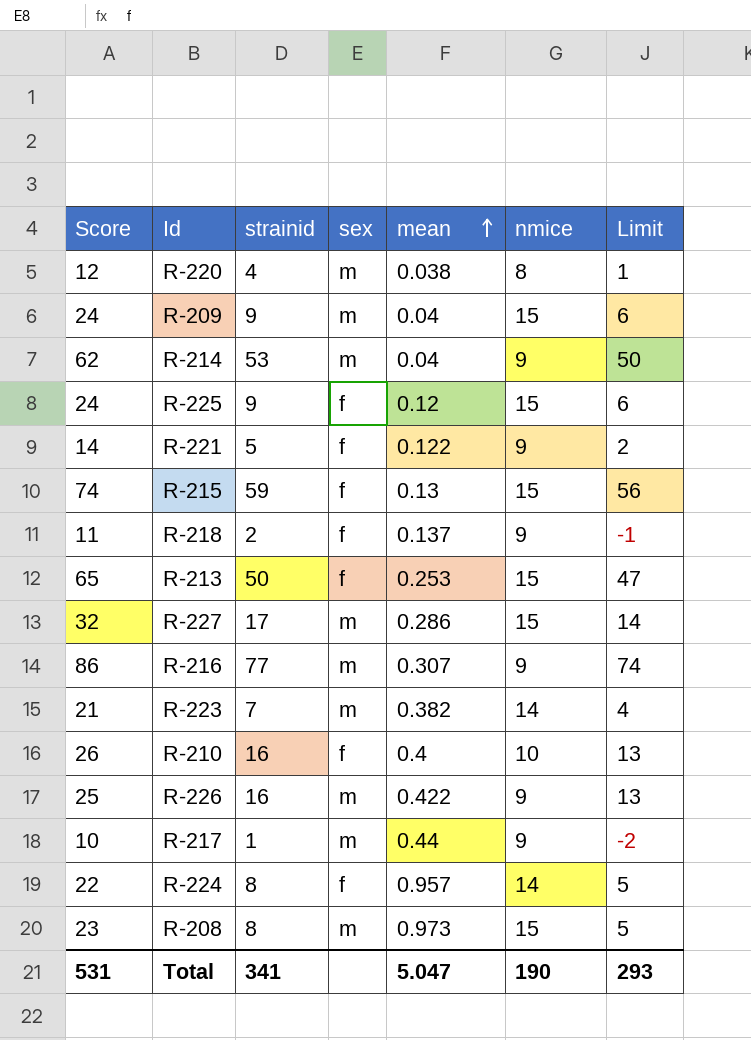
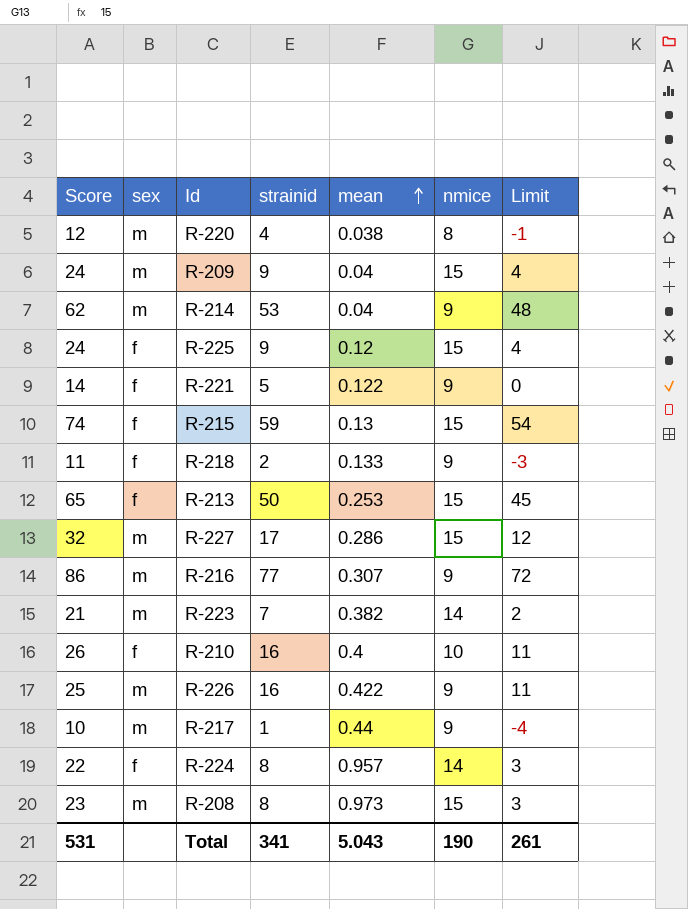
column sex | position: 4 -> 2
column Limit | formula: [strainid] - 3 -> [strainid] - 5
R-218 | mean: 0.137 -> 0.133
Total | mean: 5.047 -> 5.043
Total | Limit: 293 -> 261

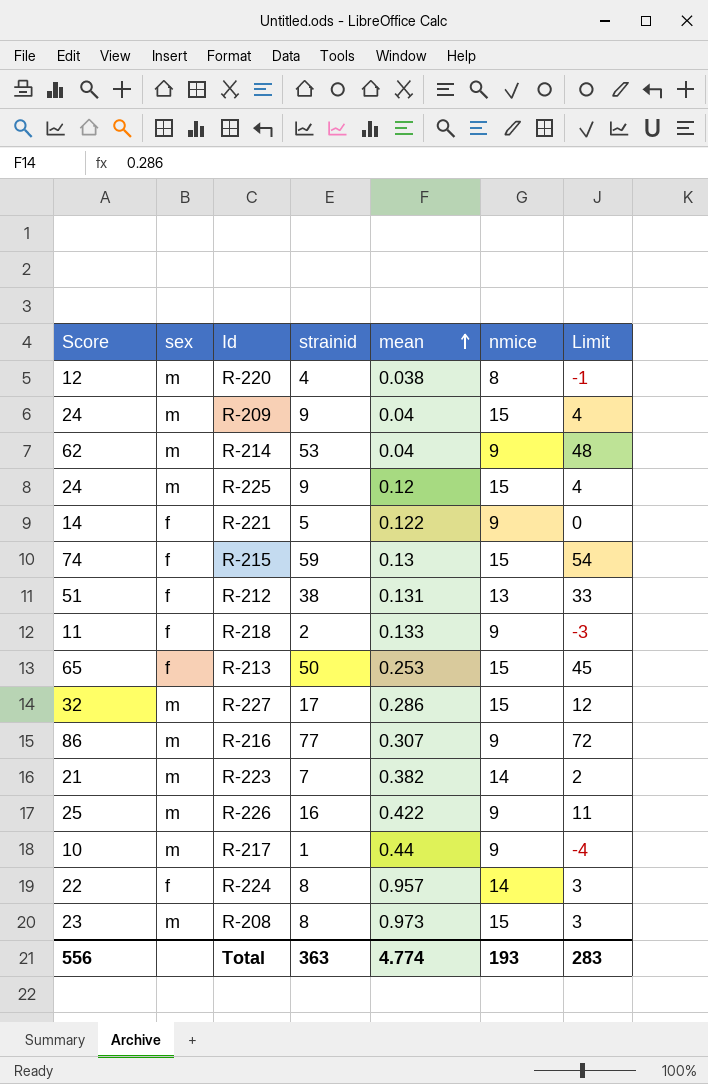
row R-210: 26 | f | 16 | 0.4 | 10 | 11 -> none
R-225 | sex: f -> m
row R-212: none -> 51 | f | 38 | 0.131 | 13 | 33
Total | Score: 531 -> 556
Total | strainid: 341 -> 363
Total | mean: 5.043 -> 4.774
Total | nmice: 190 -> 193
Total | Limit: 261 -> 283

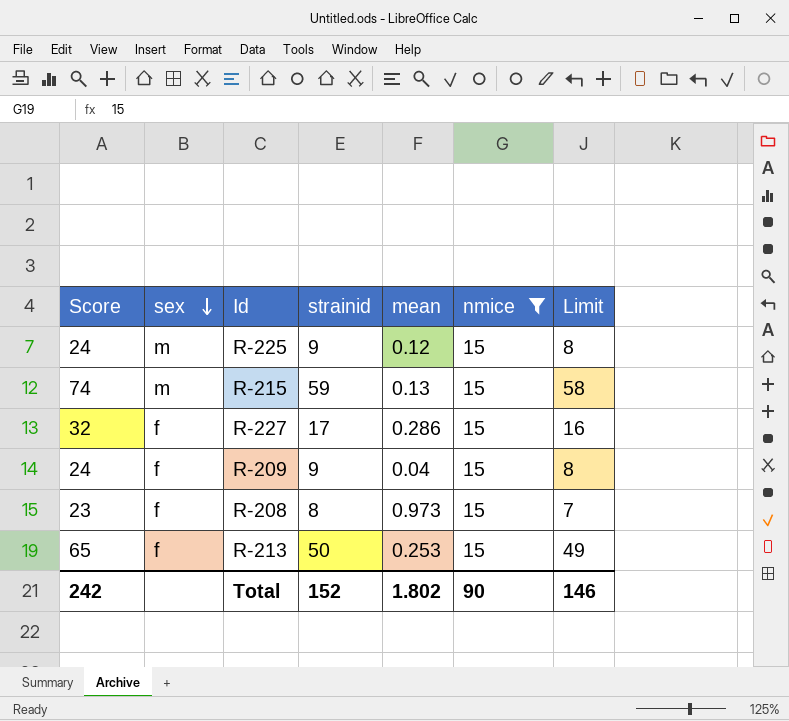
filter: none -> nmice = 15
row order: mean ascending -> sex descending
column Limit | formula: [strainid] - 5 -> [strainid] - 1
R-215 | sex: f -> m
R-227 | sex: m -> f
R-209 | sex: m -> f
R-208 | sex: m -> f
Total | Score: 556 -> 242
Total | strainid: 363 -> 152
Total | mean: 4.774 -> 1.802
Total | nmice: 193 -> 90
Total | Limit: 283 -> 146

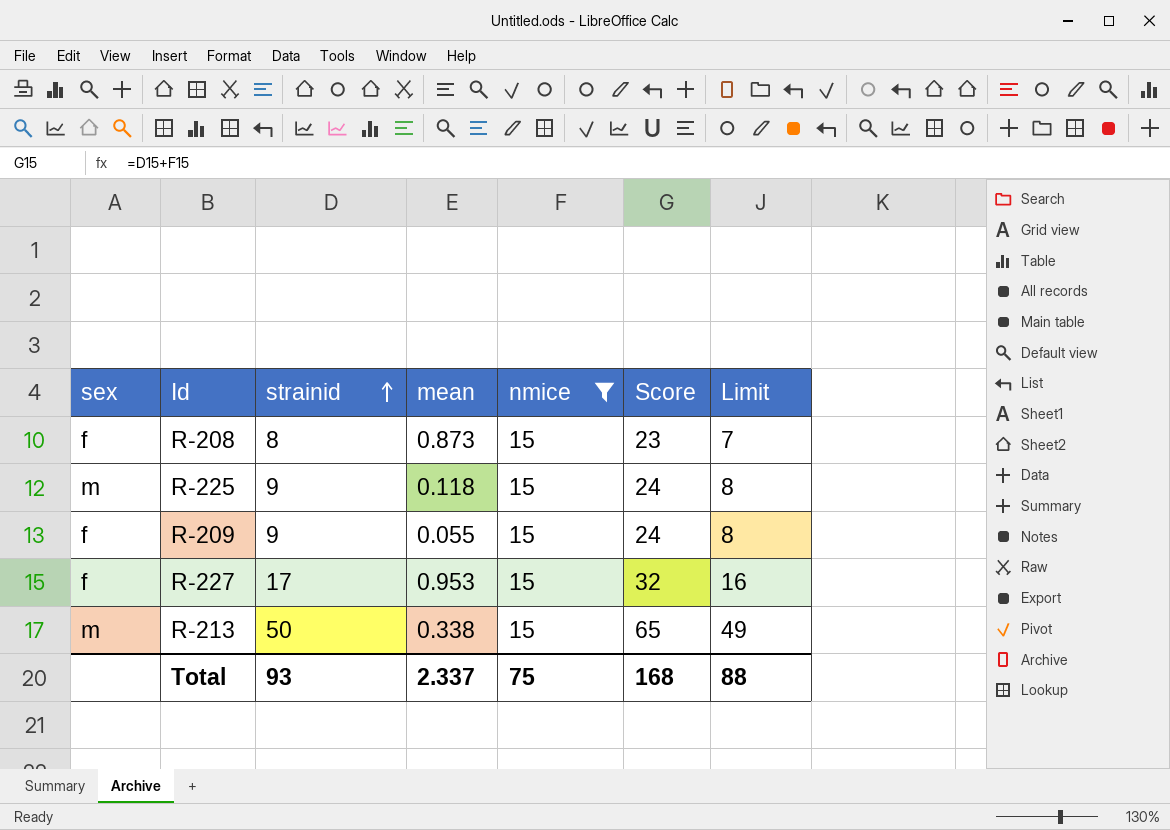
row order: sex descending -> strainid ascending
column Score | position: 1 -> 6
row R-215: 74 | m | 59 | 0.13 | 15 | 58 -> none
R-208 | mean: 0.973 -> 0.873
R-225 | mean: 0.12 -> 0.118
R-209 | mean: 0.04 -> 0.055
R-227 | mean: 0.286 -> 0.953
R-213 | sex: f -> m
R-213 | mean: 0.253 -> 0.338
Total | strainid: 152 -> 93
Total | mean: 1.802 -> 2.337
Total | nmice: 90 -> 75
Total | Score: 242 -> 168
Total | Limit: 146 -> 88

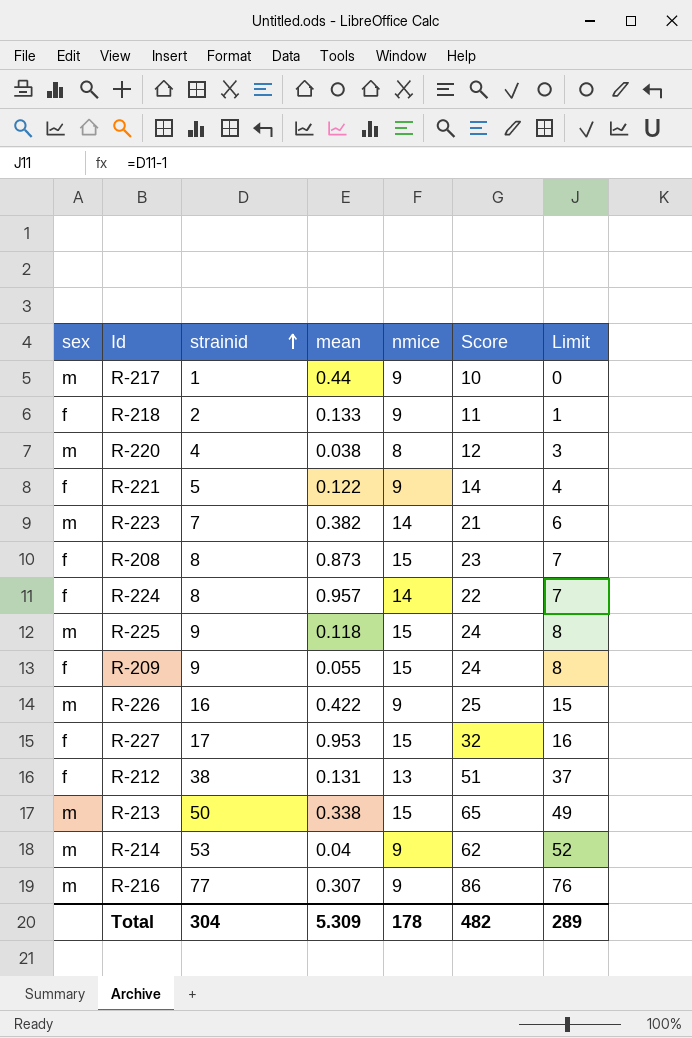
filter: nmice = 15 -> none
Total | strainid: 93 -> 304
Total | mean: 2.337 -> 5.309
Total | nmice: 75 -> 178
Total | Score: 168 -> 482
Total | Limit: 88 -> 289

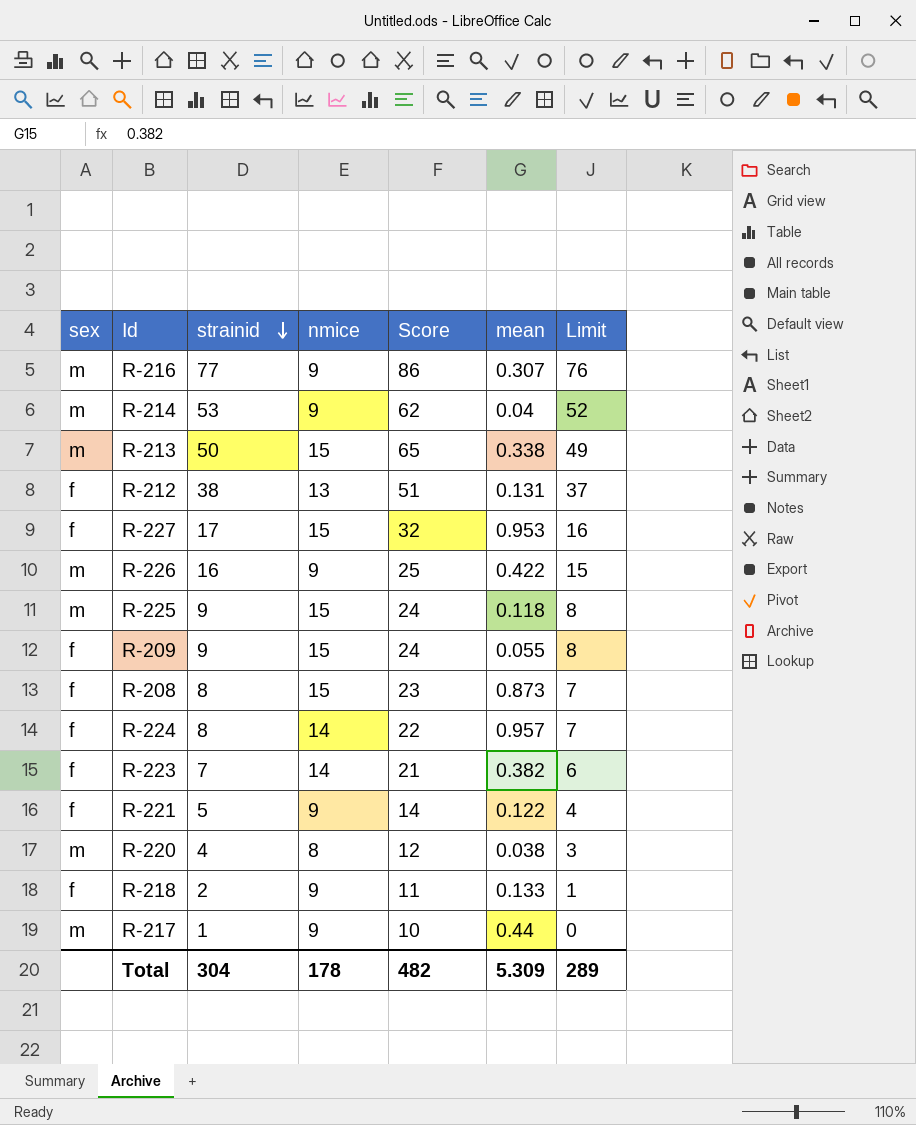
row order: strainid ascending -> strainid descending
column mean | position: 4 -> 6
R-223 | sex: m -> f

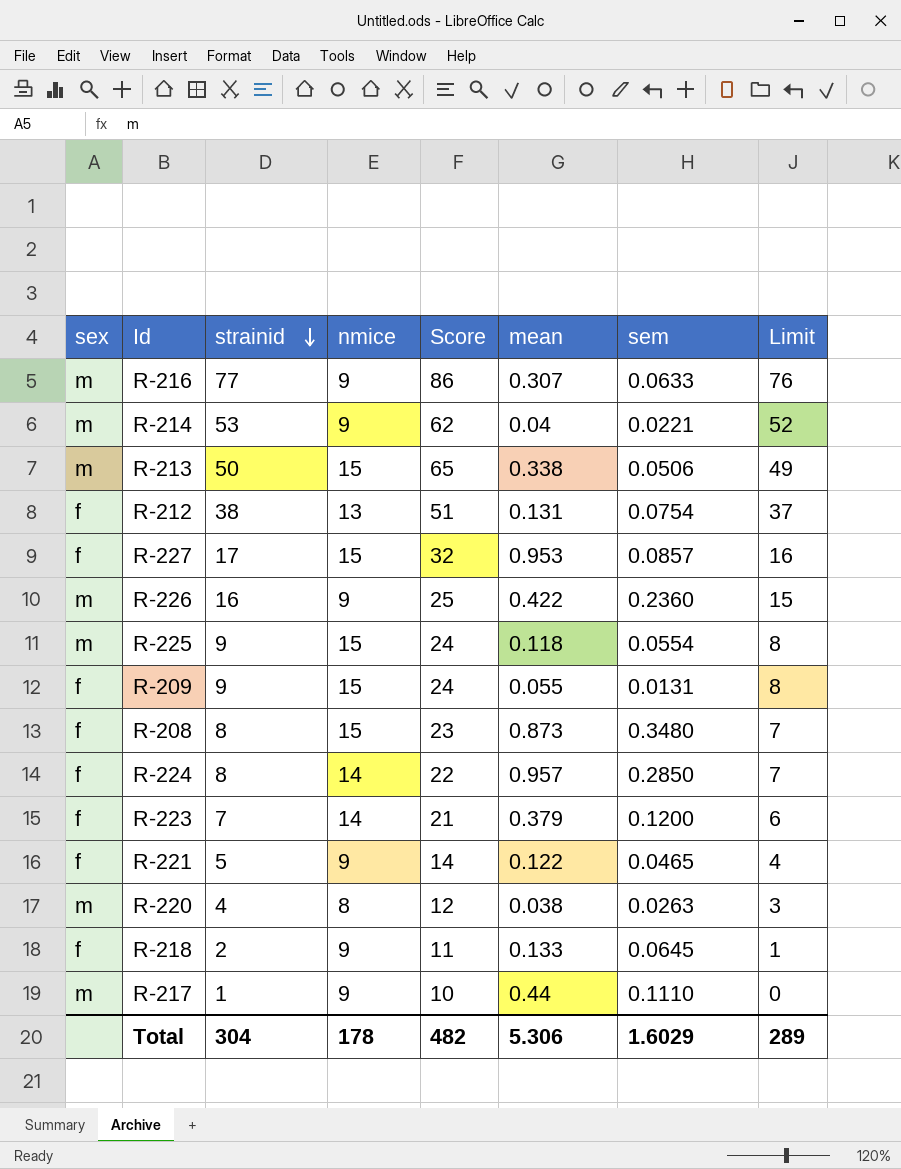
column sem | position: none -> 7
R-223 | mean: 0.382 -> 0.379
Total | mean: 5.309 -> 5.306

